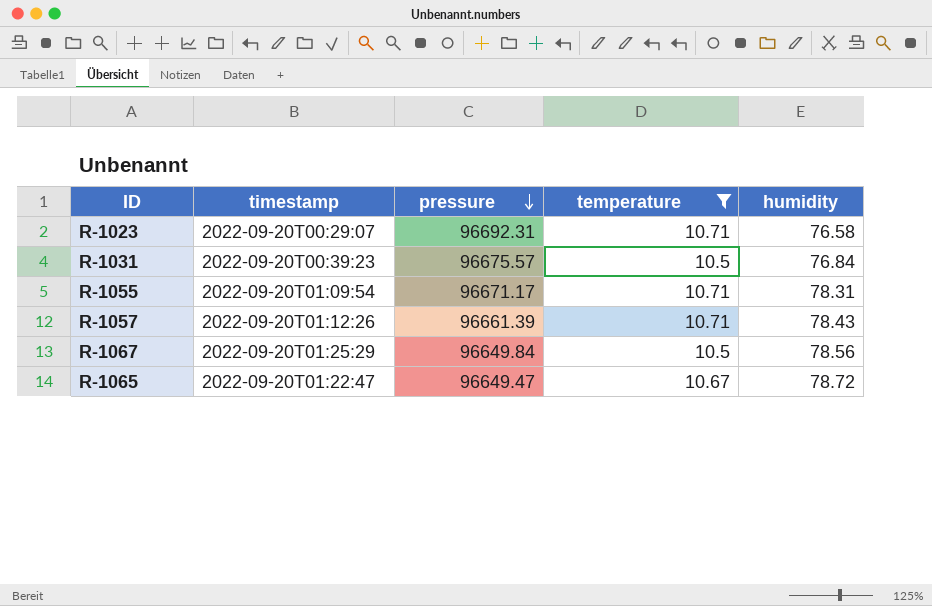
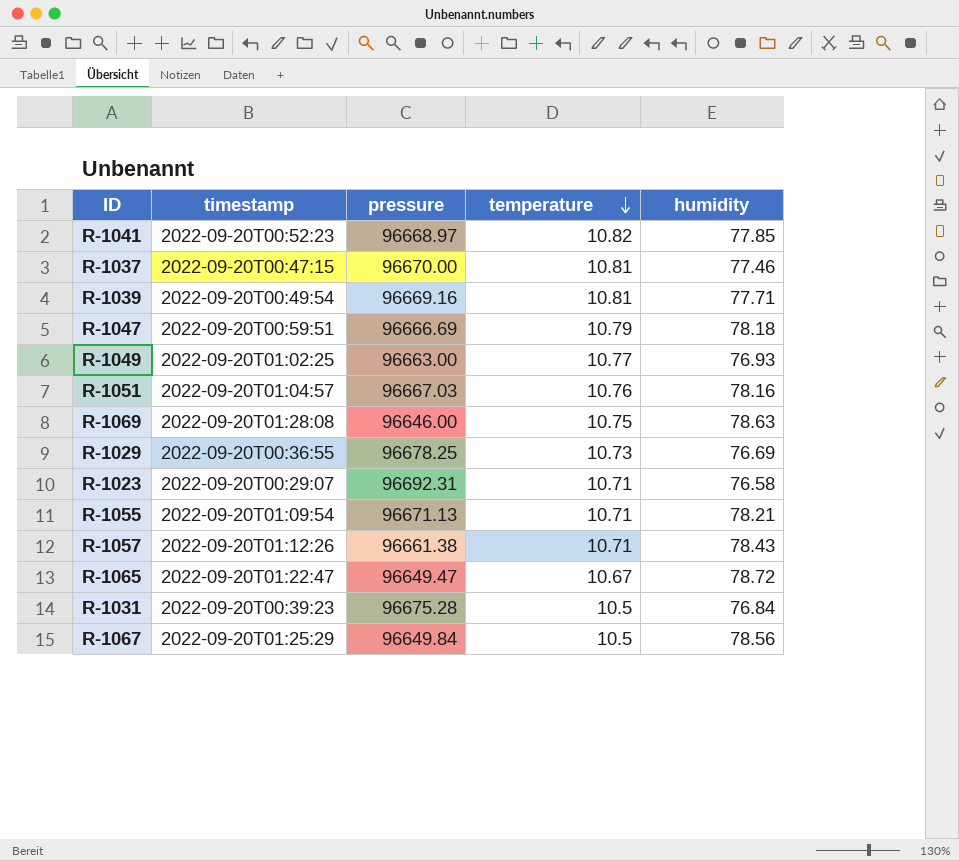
filter: temperature <= 10.71 -> none
row order: pressure descending -> temperature descending
R-1055 | pressure: 96671.17 -> 96671.13
R-1055 | humidity: 78.31 -> 78.21
R-1057 | pressure: 96661.39 -> 96661.38
R-1031 | pressure: 96675.57 -> 96675.28

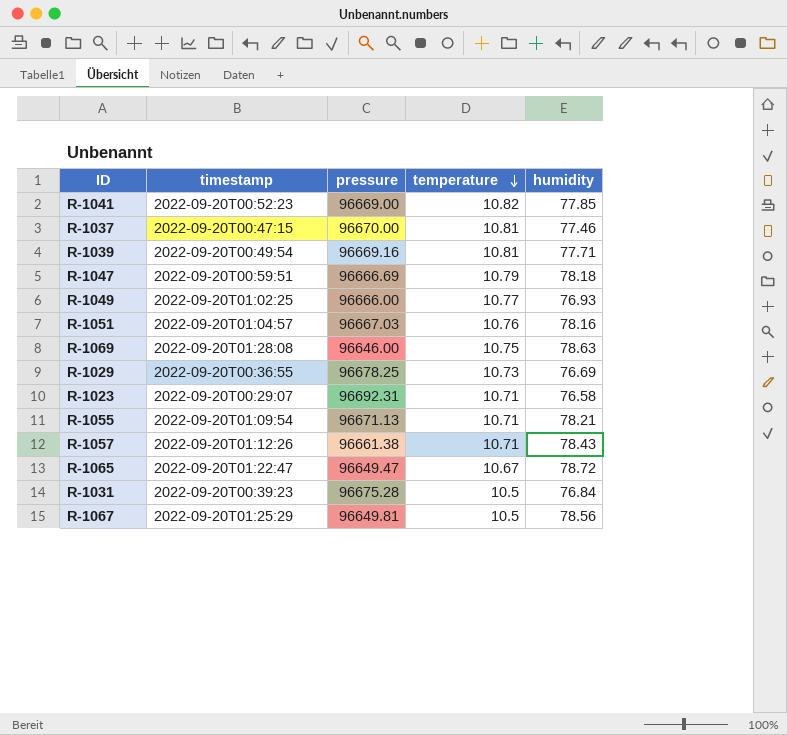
R-1041 | pressure: 96668.97 -> 96669.00
R-1049 | pressure: 96663.00 -> 96666.00
R-1067 | pressure: 96649.84 -> 96649.81

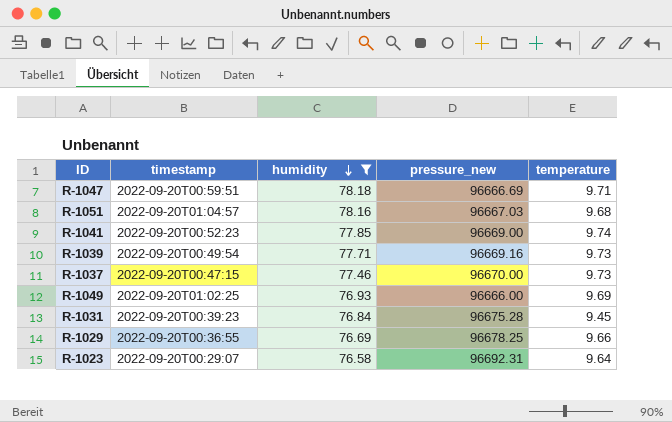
filter: none -> humidity <= 78.18
row order: temperature descending -> humidity descending
column humidity | position: 5 -> 3
column name: pressure -> pressure_new
R-1047 | temperature: 10.79 -> 9.71
R-1051 | temperature: 10.76 -> 9.68
R-1041 | temperature: 10.82 -> 9.74
R-1039 | temperature: 10.81 -> 9.73
R-1037 | temperature: 10.81 -> 9.73
R-1049 | temperature: 10.77 -> 9.69
R-1031 | temperature: 10.5 -> 9.45
R-1029 | temperature: 10.73 -> 9.66
R-1023 | temperature: 10.71 -> 9.64

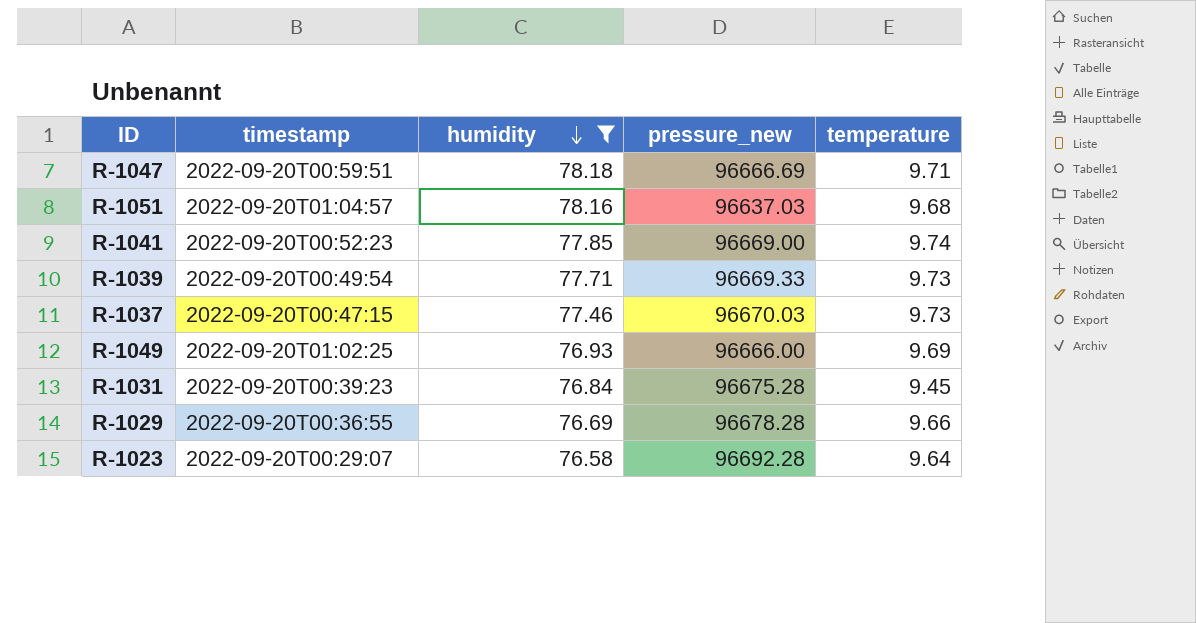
R-1051 | pressure_new: 96667.03 -> 96637.03
R-1039 | pressure_new: 96669.16 -> 96669.33
R-1037 | pressure_new: 96670.00 -> 96670.03
R-1029 | pressure_new: 96678.25 -> 96678.28
R-1023 | pressure_new: 96692.31 -> 96692.28

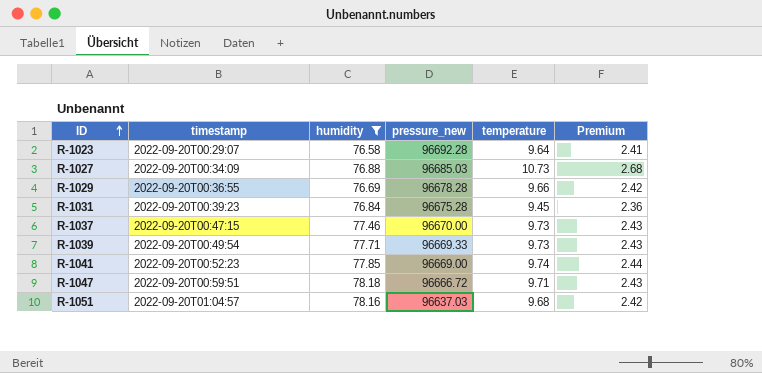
row order: humidity descending -> ID ascending
column Premium | formula: none -> [temperature] * 0.25
row R-1049: 2022-09-20T01:02:25 | 76.93 | 96666.00 | 9.69 -> none
row R-1027: none -> 2022-09-20T00:34:09 | 76.88 | 96685.03 | 10.73 | 2.68
R-1037 | pressure_new: 96670.03 -> 96670.00
R-1047 | pressure_new: 96666.69 -> 96666.72

